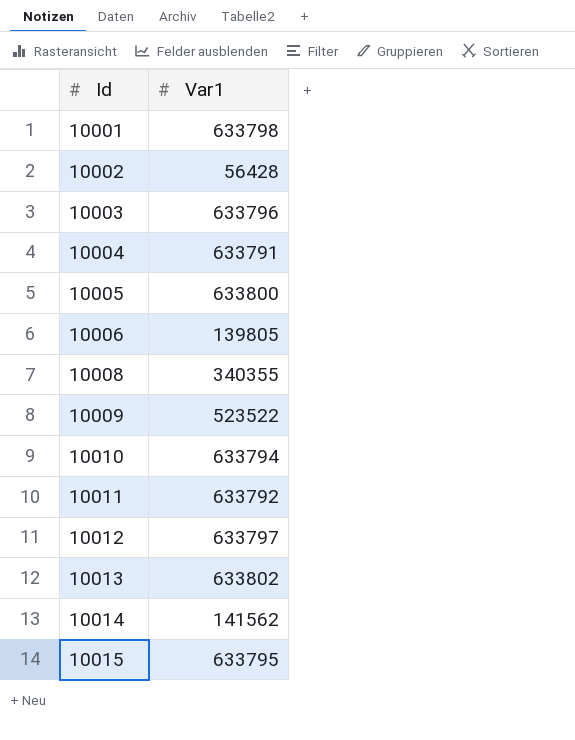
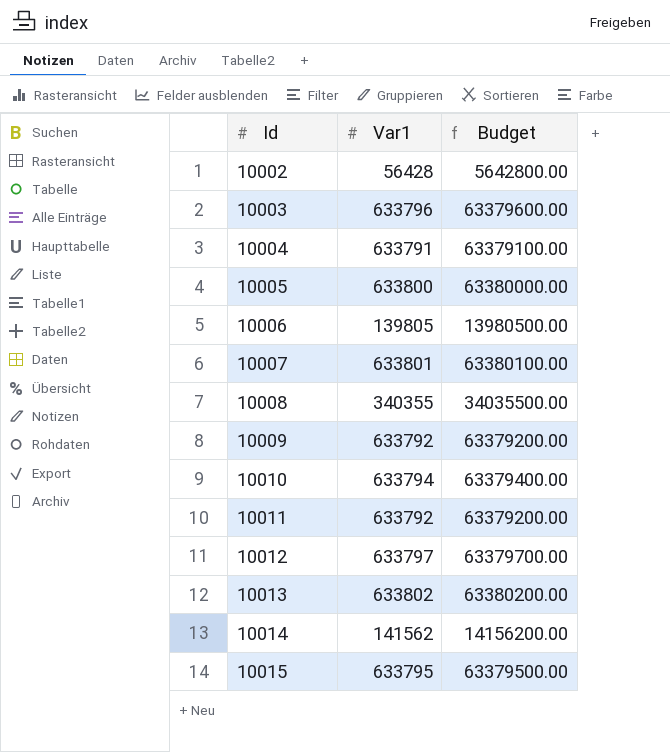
column Budget | formula: none -> [Var1] * 100
row 10001: 633798 -> none
row 10007: none -> 633801 | 63380100.00
10009 | Var1: 523522 -> 633792

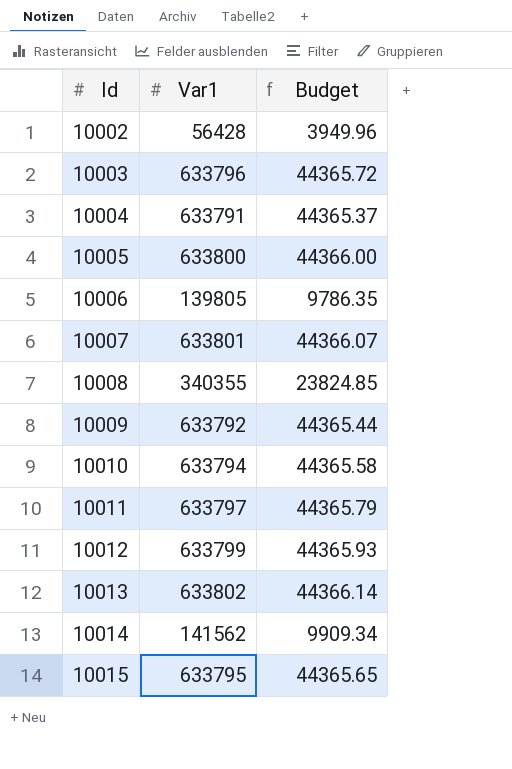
column Budget | formula: [Var1] * 100 -> [Var1] * 0.07
10011 | Var1: 633792 -> 633797
10012 | Var1: 633797 -> 633799

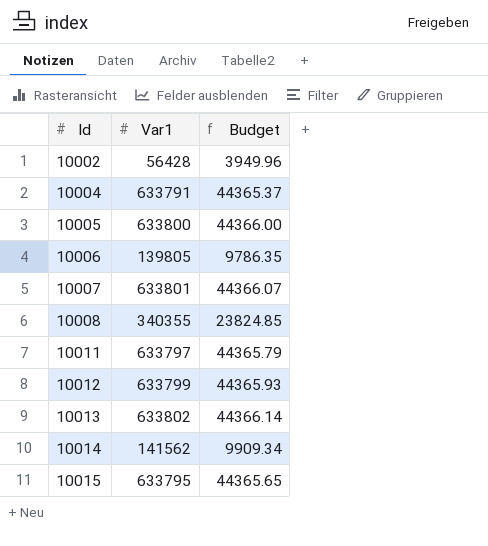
row 10003: 633796 | 44365.72 -> none
row 10009: 633792 | 44365.44 -> none
row 10010: 633794 | 44365.58 -> none

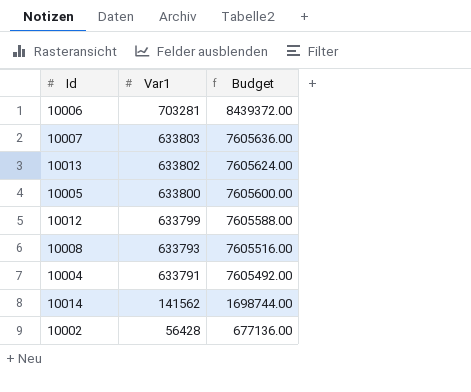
row order: Id ascending -> Var1 descending
column Budget | formula: [Var1] * 0.07 -> [Var1] * 12
row 10011: 633797 | 44365.79 -> none
row 10015: 633795 | 44365.65 -> none
10006 | Var1: 139805 -> 703281
10007 | Var1: 633801 -> 633803
10008 | Var1: 340355 -> 633793

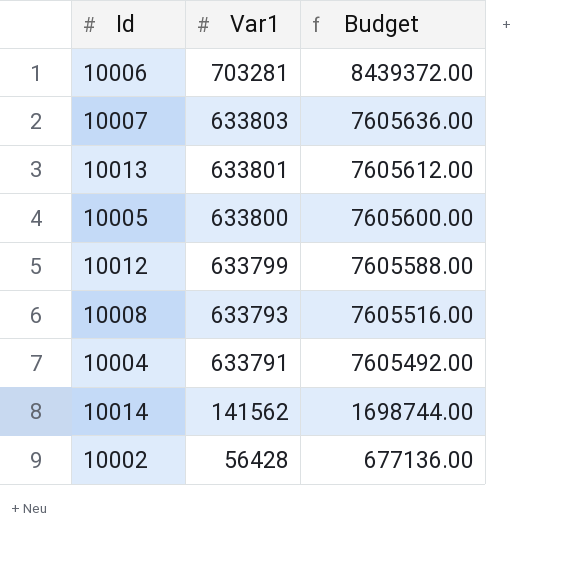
10013 | Var1: 633802 -> 633801
10013 | Budget: 7605624.00 -> 7605612.00

